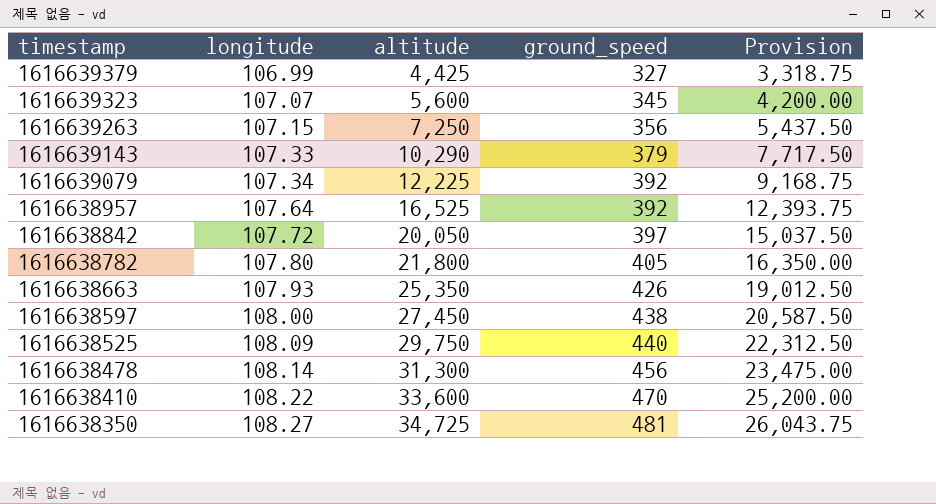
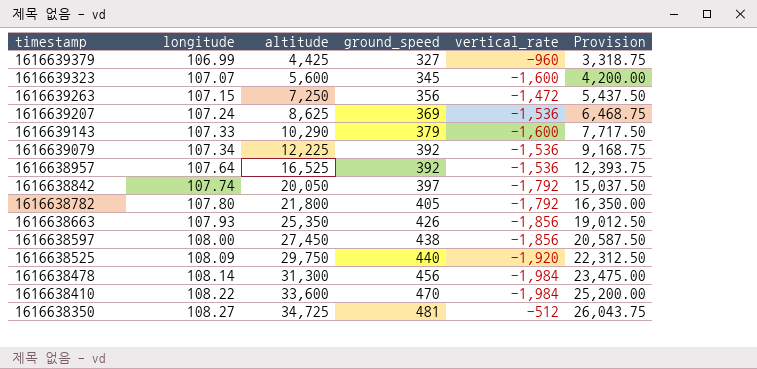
column vertical_rate | position: none -> 5
row 1616639207: none -> 107.24 | 8,625 | 369 | -1,536 | 6,468.75
1616638842 | longitude: 107.72 -> 107.74

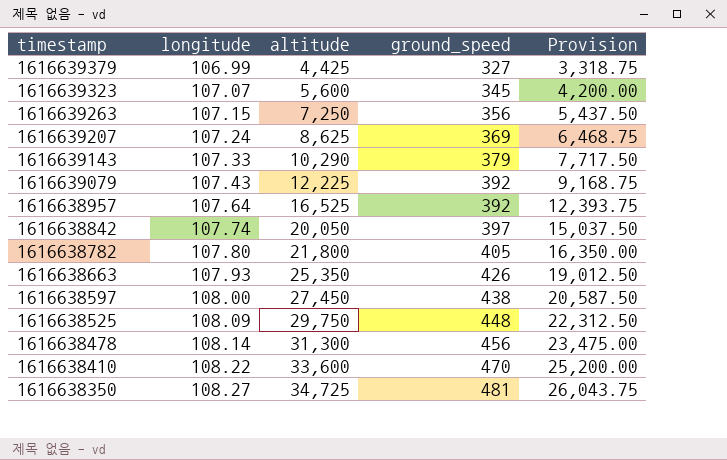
column vertical_rate | position: 5 -> none
1616639079 | longitude: 107.34 -> 107.43
1616638525 | ground_speed: 440 -> 448

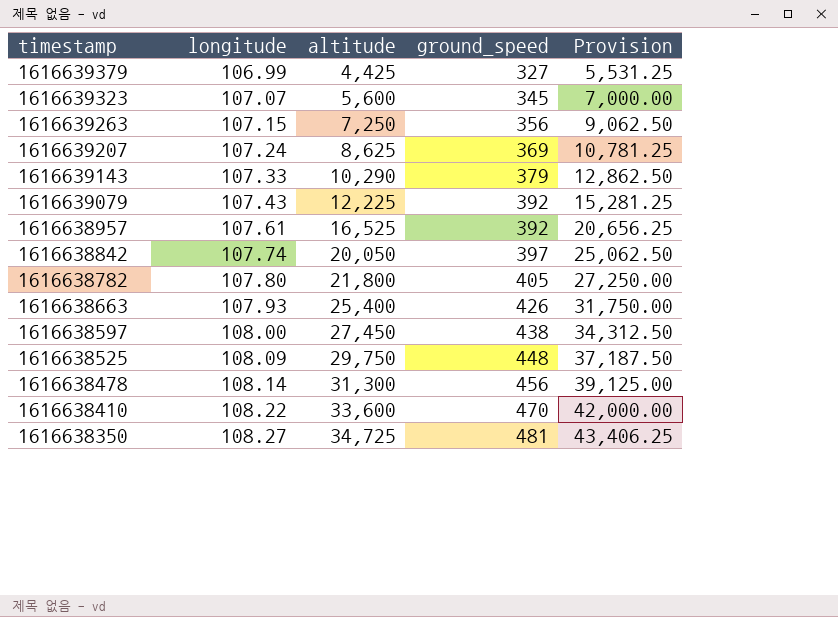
column Provision | formula: [altitude] * 0.75 -> [altitude] * 1.25
1616638957 | longitude: 107.64 -> 107.61
1616638663 | altitude: 25,350 -> 25,400

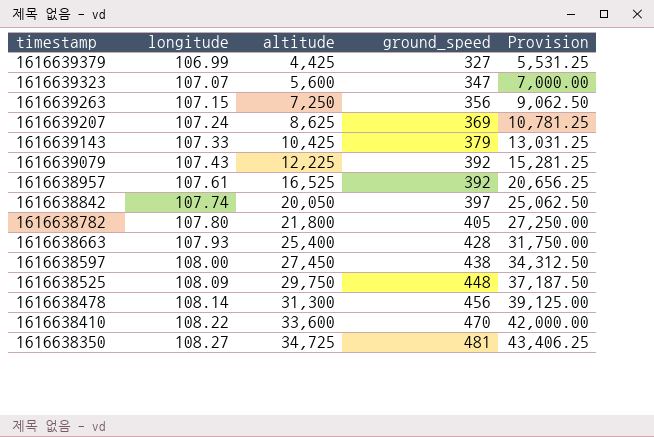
1616639323 | ground_speed: 345 -> 347
1616639143 | altitude: 10,290 -> 10,425
1616639143 | Provision: 12,862.50 -> 13,031.25
1616638663 | ground_speed: 426 -> 428

